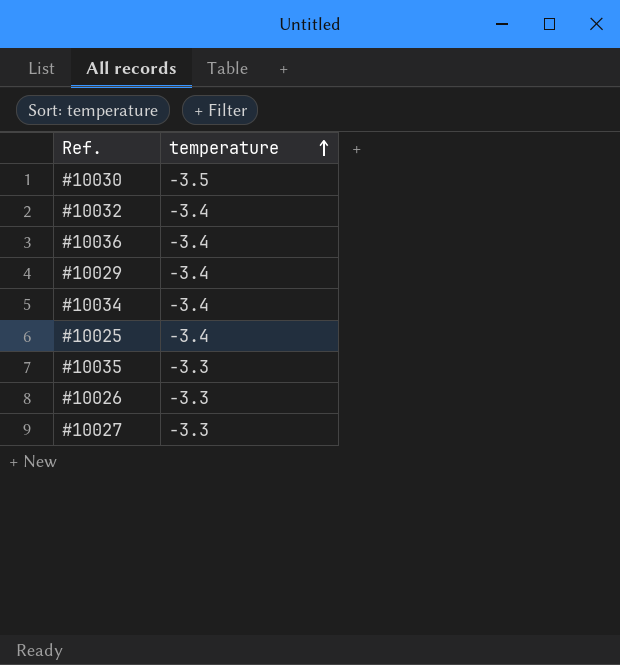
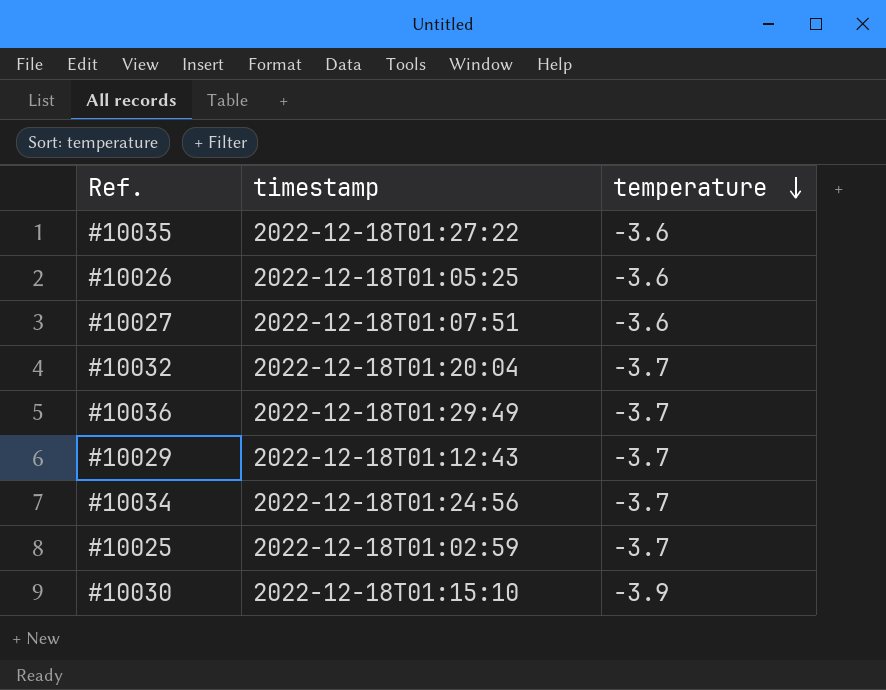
row order: temperature ascending -> temperature descending
column timestamp | position: none -> 2
#10035 | temperature: -3.3 -> -3.6
#10026 | temperature: -3.3 -> -3.6
#10027 | temperature: -3.3 -> -3.6
#10032 | temperature: -3.4 -> -3.7
#10036 | temperature: -3.4 -> -3.7
#10029 | temperature: -3.4 -> -3.7
#10034 | temperature: -3.4 -> -3.7
#10025 | temperature: -3.4 -> -3.7
#10030 | temperature: -3.5 -> -3.9

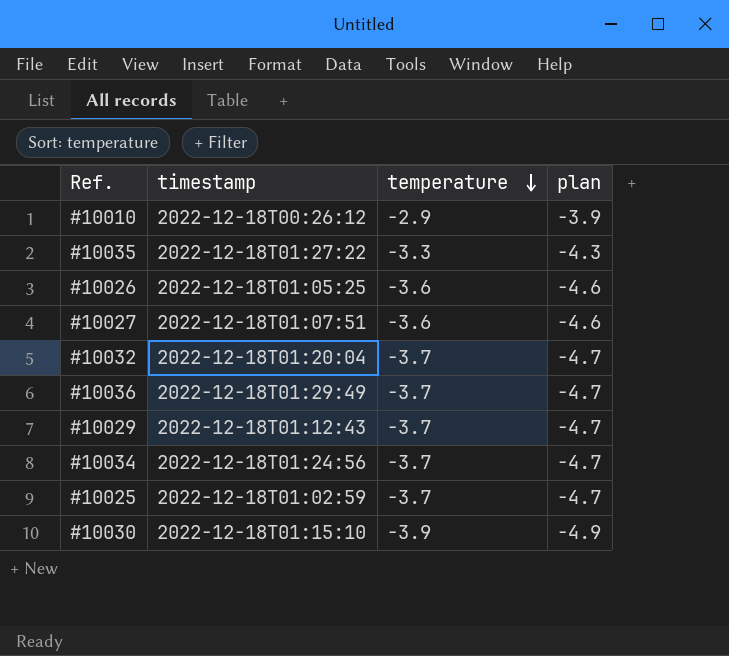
column plan | formula: none -> [temperature] - 1
row #10010: none -> 2022-12-18T00:26:12 | -2.9 | -3.9
#10035 | temperature: -3.6 -> -3.3

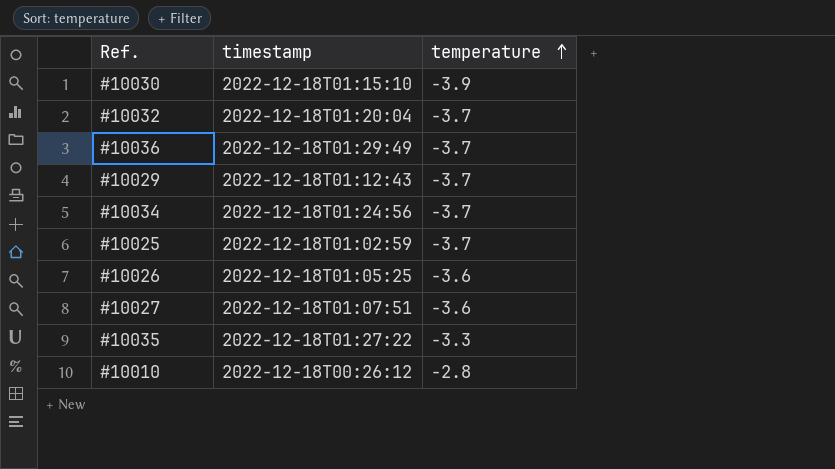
row order: temperature descending -> temperature ascending
column plan | formula: [temperature] - 1 -> none
#10010 | temperature: -2.9 -> -2.8

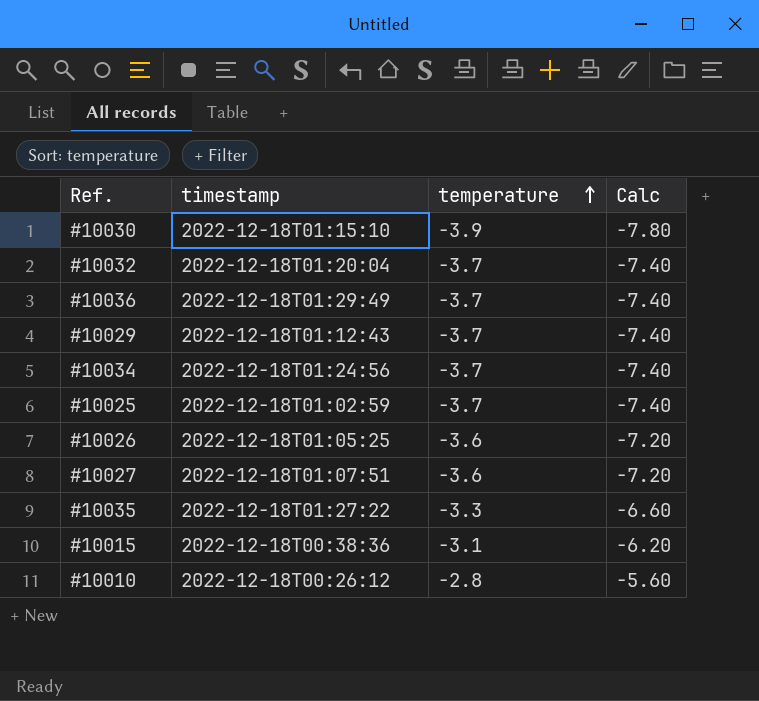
column Calc | formula: none -> [temperature] * 2
row #10015: none -> 2022-12-18T00:38:36 | -3.1 | -6.20

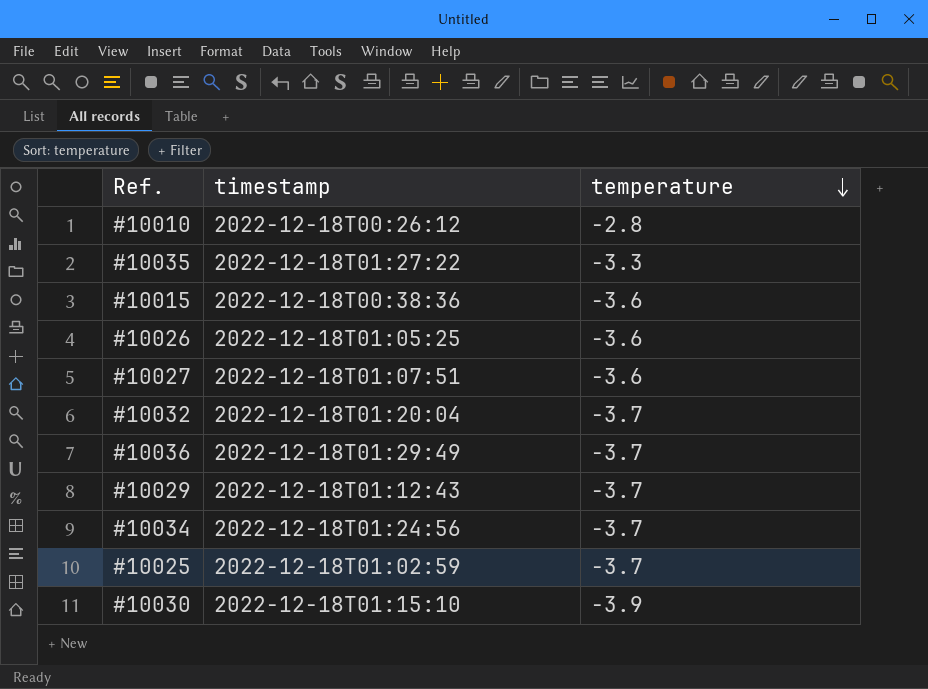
row order: temperature ascending -> temperature descending
column Calc | formula: [temperature] * 2 -> none
#10015 | temperature: -3.1 -> -3.6

